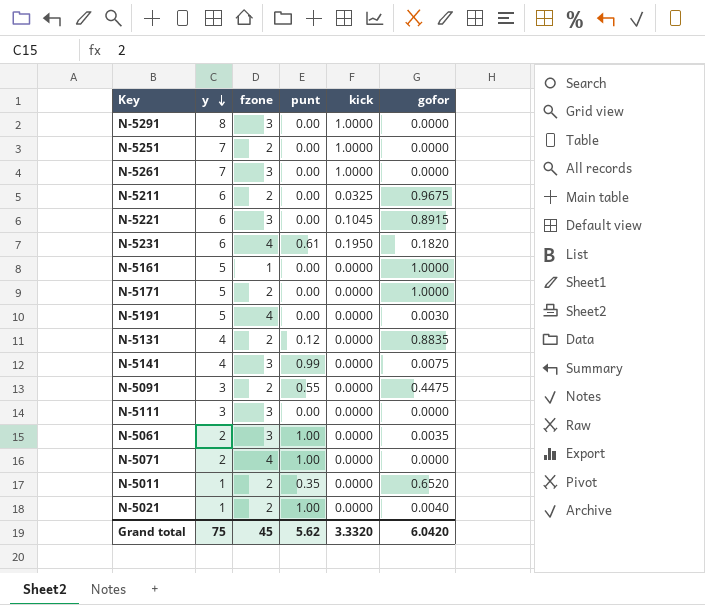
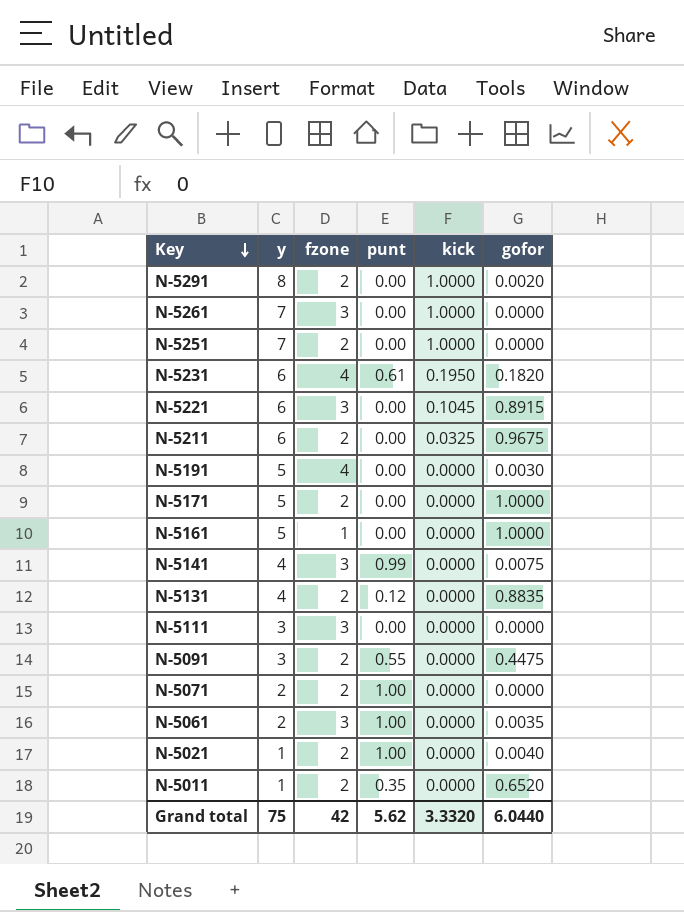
row order: y descending -> Key descending
N-5291 | fzone: 3 -> 2
N-5291 | gofor: 0.0000 -> 0.0020
N-5071 | fzone: 4 -> 2
Grand total | fzone: 45 -> 42
Grand total | gofor: 6.0420 -> 6.0440

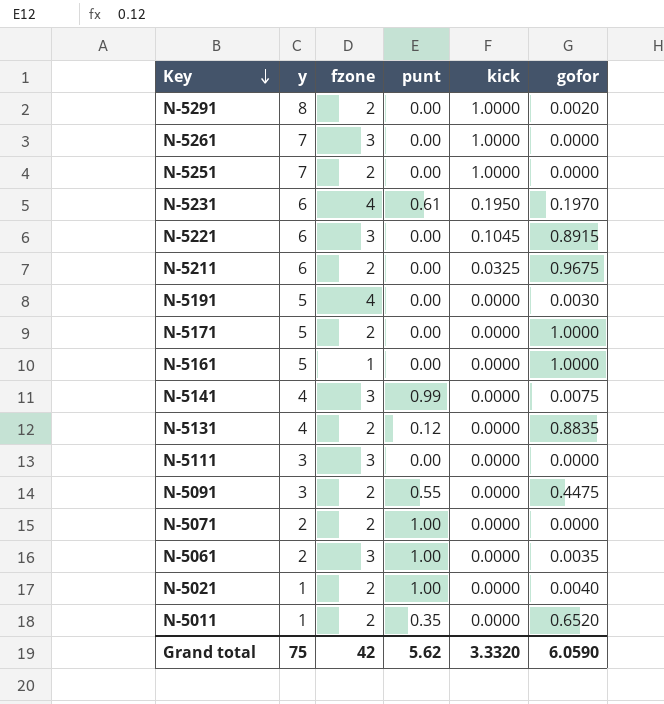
N-5231 | gofor: 0.1820 -> 0.1970
Grand total | gofor: 6.0440 -> 6.0590

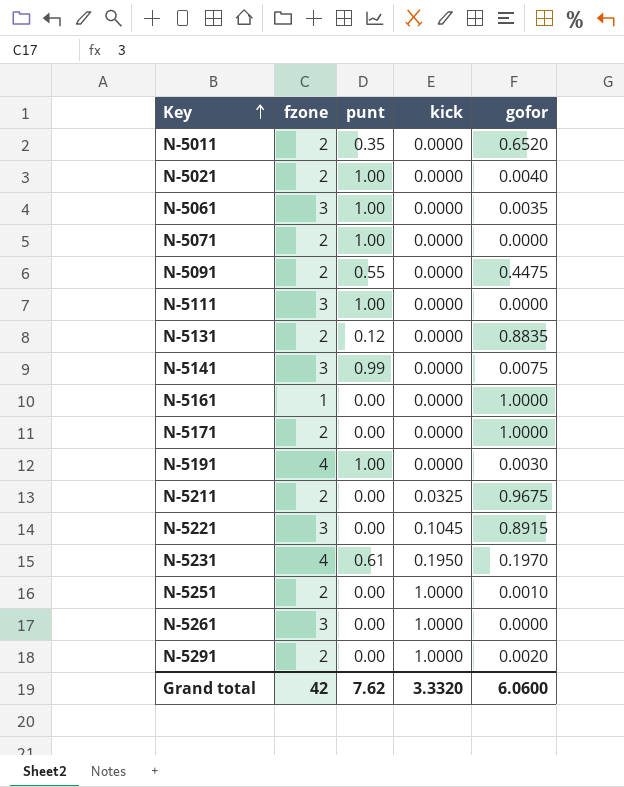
row order: Key descending -> Key ascending
column y | position: 2 -> none
N-5111 | punt: 0.00 -> 1.00
N-5191 | punt: 0.00 -> 1.00
N-5251 | gofor: 0.0000 -> 0.0010
Grand total | punt: 5.62 -> 7.62
Grand total | gofor: 6.0590 -> 6.0600

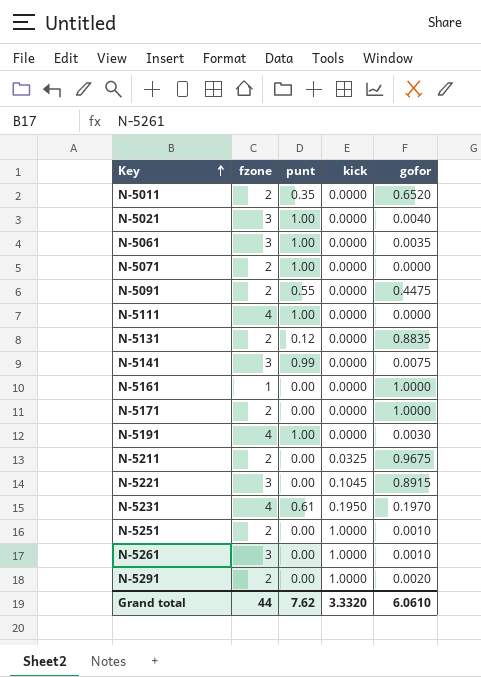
N-5021 | fzone: 2 -> 3
N-5111 | fzone: 3 -> 4
N-5261 | gofor: 0.0000 -> 0.0010
Grand total | fzone: 42 -> 44
Grand total | gofor: 6.0600 -> 6.0610

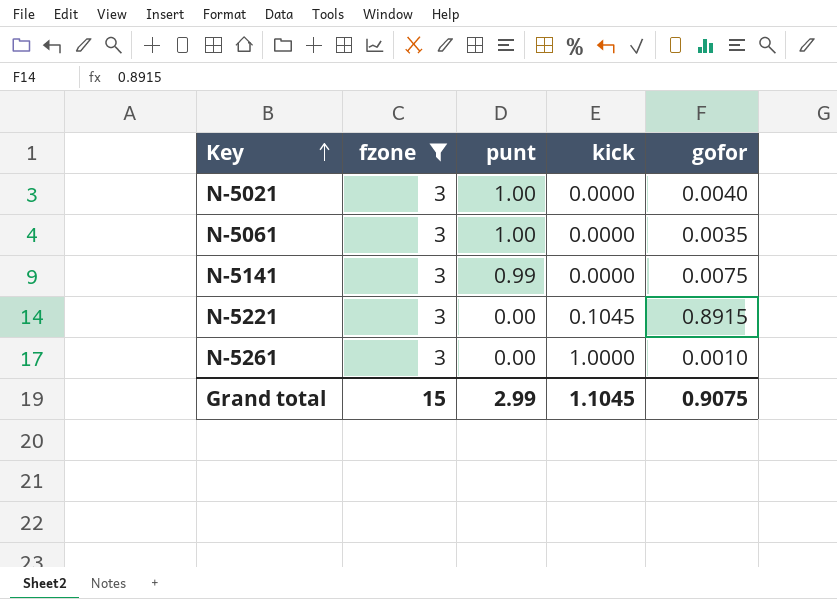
filter: none -> fzone = 3
Grand total | fzone: 44 -> 15
Grand total | punt: 7.62 -> 2.99
Grand total | kick: 3.3320 -> 1.1045
Grand total | gofor: 6.0610 -> 0.9075

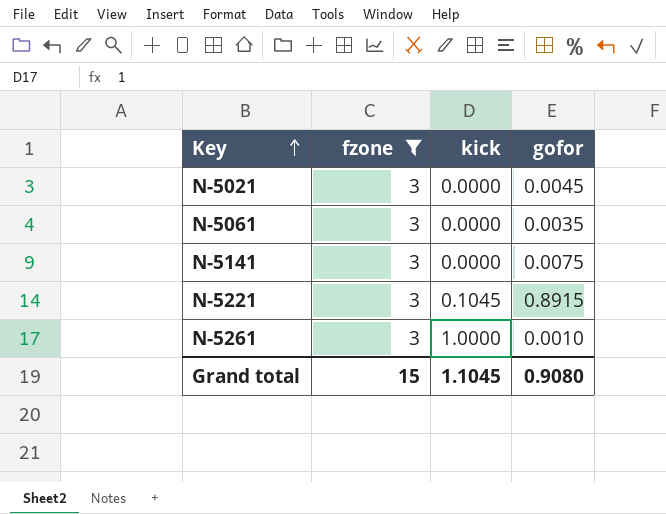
column punt | position: 3 -> none
N-5021 | gofor: 0.0040 -> 0.0045
Grand total | gofor: 0.9075 -> 0.9080

